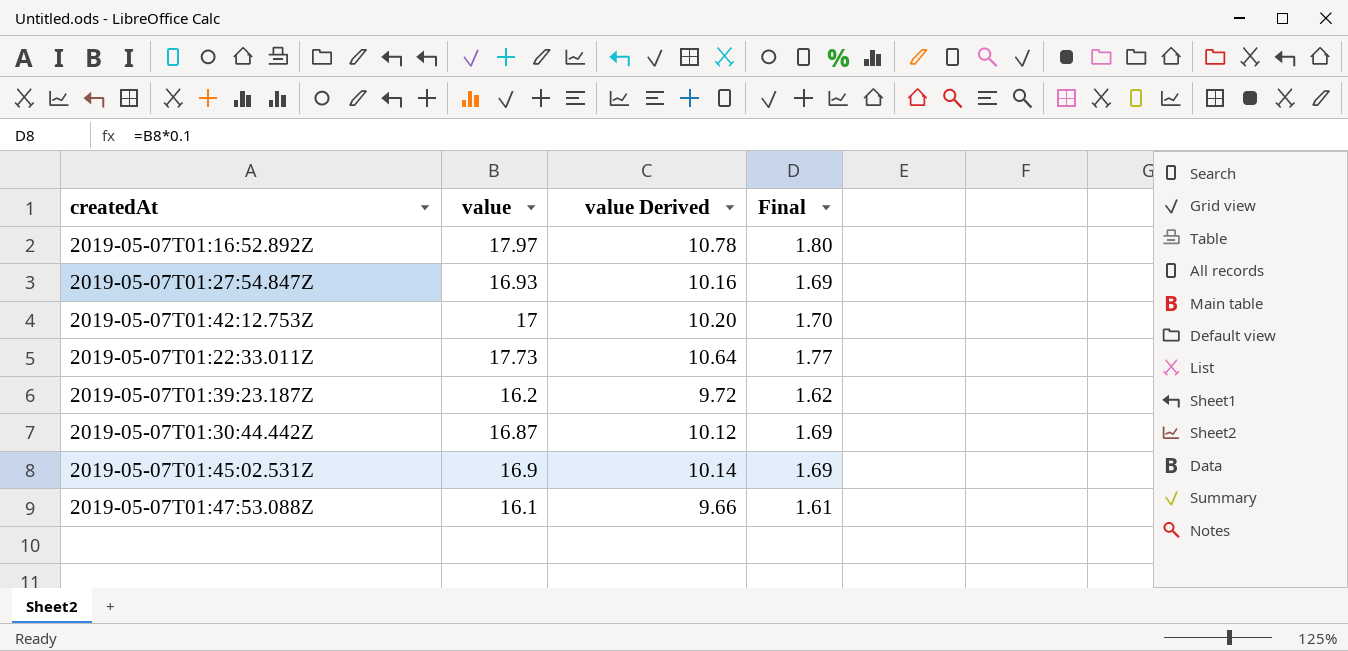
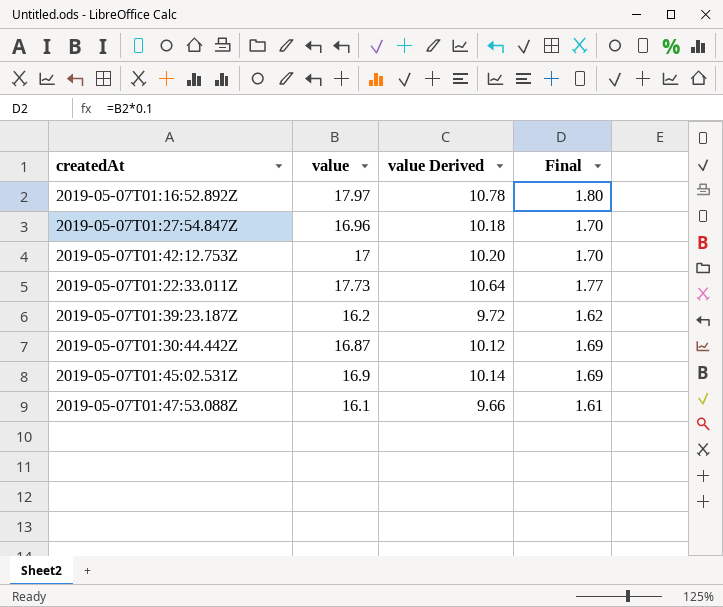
2019-05-07T01:27:54.847Z | value: 16.93 -> 16.96
2019-05-07T01:27:54.847Z | value Derived: 10.16 -> 10.18
2019-05-07T01:27:54.847Z | Final: 1.69 -> 1.70

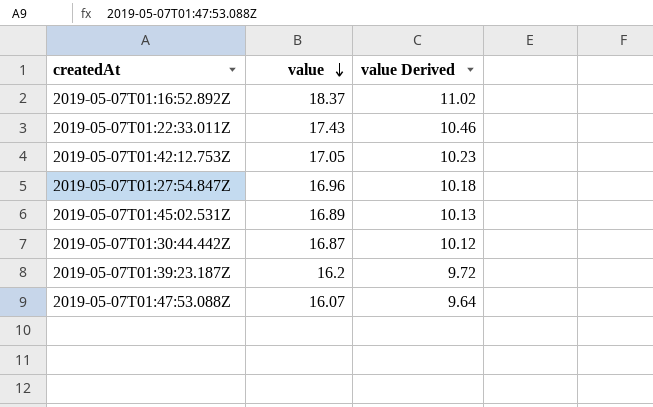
row order: none -> value descending
column Final | formula: [value] * 0.1 -> none
2019-05-07T01:16:52.892Z | value: 17.97 -> 18.37
2019-05-07T01:16:52.892Z | value Derived: 10.78 -> 11.02
2019-05-07T01:22:33.011Z | value: 17.73 -> 17.43
2019-05-07T01:22:33.011Z | value Derived: 10.64 -> 10.46
2019-05-07T01:42:12.753Z | value: 17 -> 17.05
2019-05-07T01:42:12.753Z | value Derived: 10.20 -> 10.23
2019-05-07T01:45:02.531Z | value: 16.9 -> 16.89
2019-05-07T01:45:02.531Z | value Derived: 10.14 -> 10.13
2019-05-07T01:47:53.088Z | value: 16.1 -> 16.07
2019-05-07T01:47:53.088Z | value Derived: 9.66 -> 9.64

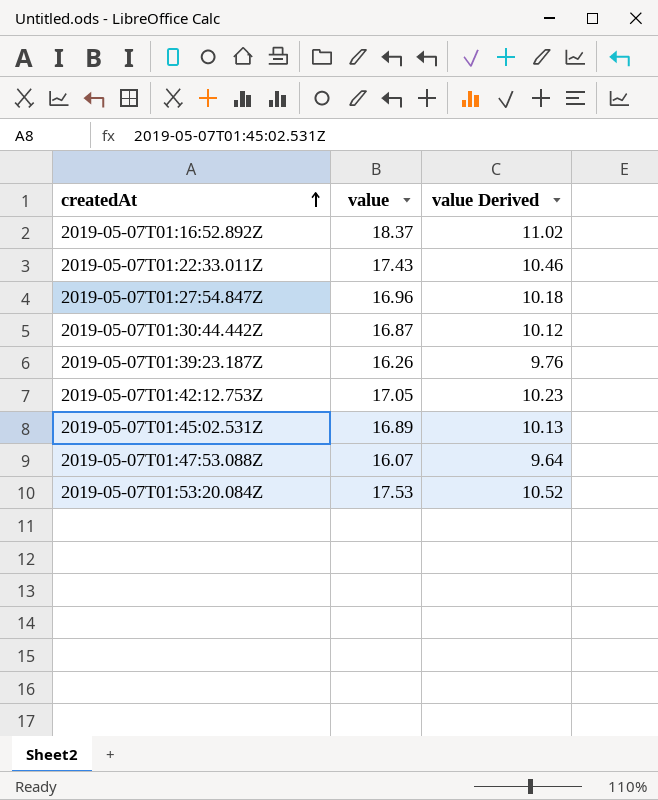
row order: value descending -> createdAt ascending
2019-05-07T01:39:23.187Z | value: 16.2 -> 16.26
2019-05-07T01:39:23.187Z | value Derived: 9.72 -> 9.76
row 2019-05-07T01:53:20.084Z: none -> 17.53 | 10.52

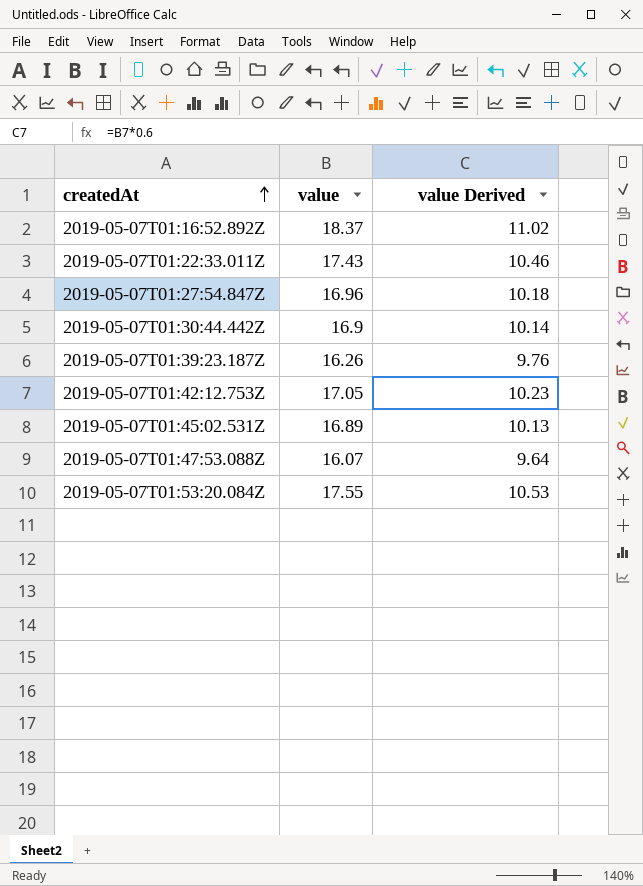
2019-05-07T01:30:44.442Z | value: 16.87 -> 16.9
2019-05-07T01:30:44.442Z | value Derived: 10.12 -> 10.14
2019-05-07T01:53:20.084Z | value: 17.53 -> 17.55
2019-05-07T01:53:20.084Z | value Derived: 10.52 -> 10.53

